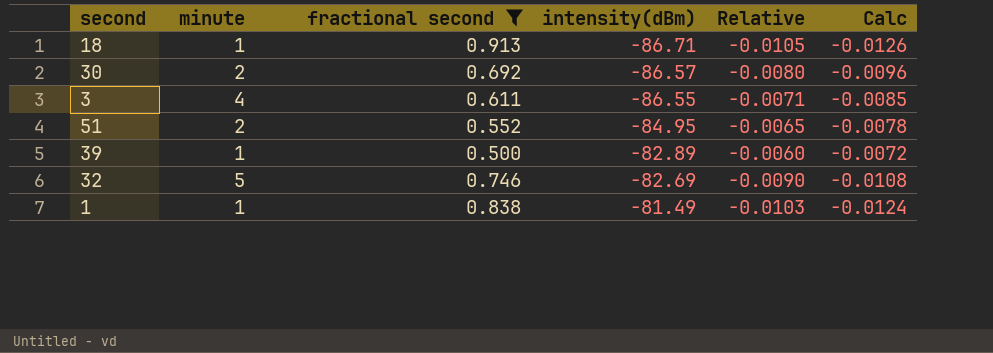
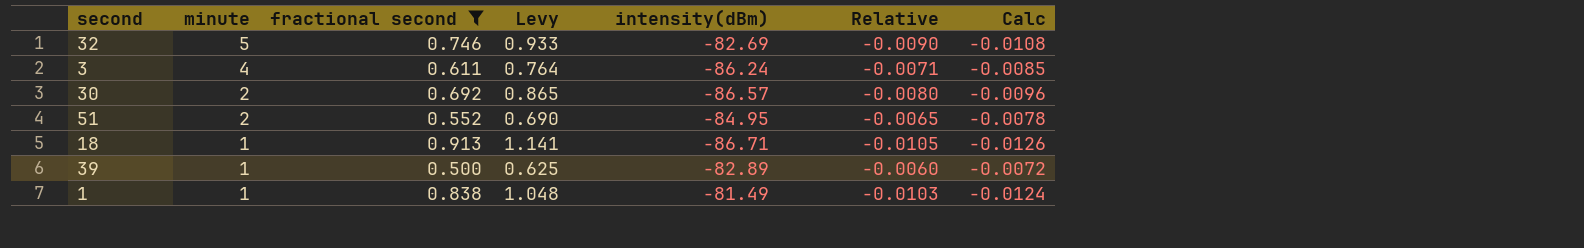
row order: intensity(dBm) ascending -> minute descending
column Levy | formula: none -> [fractional second] * 1.25
3 | intensity(dBm): -86.55 -> -86.24

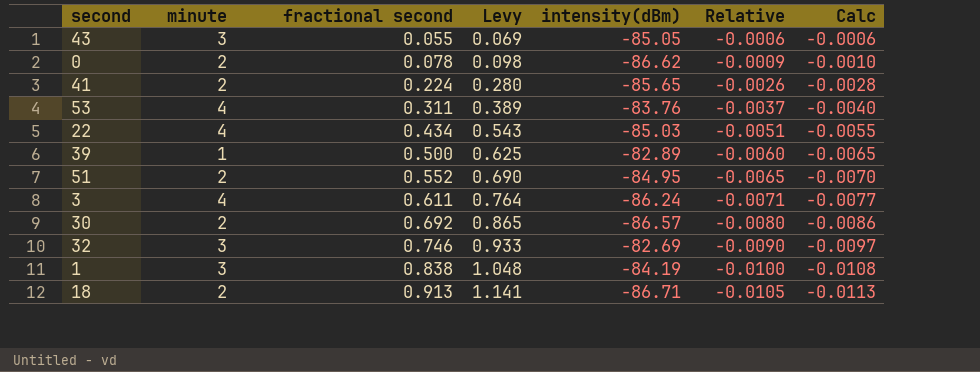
filter: fractional second >= 0.500 -> none
row order: minute descending -> fractional second ascending
column Calc | formula: [Relative] * 1.2 -> [Relative] * 1.08
32 | minute: 5 -> 3
1 | minute: 1 -> 3
1 | intensity(dBm): -81.49 -> -84.19
1 | Relative: -0.0103 -> -0.0100
18 | minute: 1 -> 2

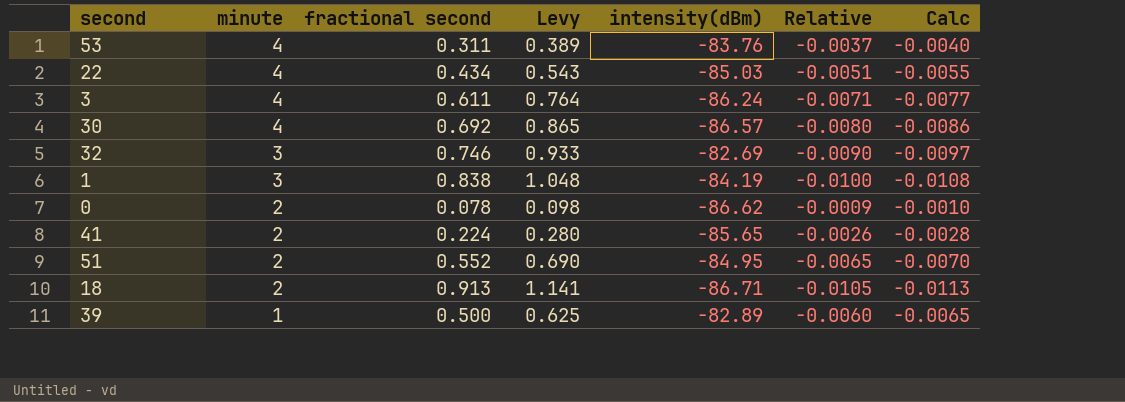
row order: fractional second ascending -> minute descending
row 43: 3 | 0.055 | 0.069 | -85.05 | -0.0006 | -0.0006 -> none
30 | minute: 2 -> 4

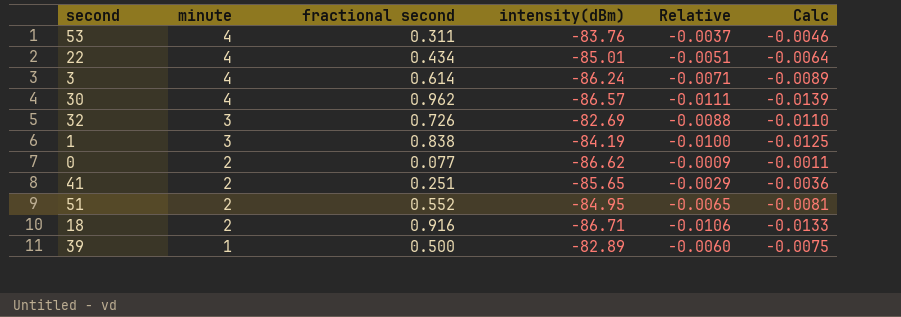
column Levy | formula: [fractional second] * 1.25 -> none
column Calc | formula: [Relative] * 1.08 -> [Relative] * 1.25
22 | intensity(dBm): -85.03 -> -85.01
3 | fractional second: 0.611 -> 0.614
30 | fractional second: 0.692 -> 0.962
30 | Relative: -0.0080 -> -0.0111
32 | fractional second: 0.746 -> 0.726
32 | Relative: -0.0090 -> -0.0088
0 | fractional second: 0.078 -> 0.077
41 | fractional second: 0.224 -> 0.251
41 | Relative: -0.0026 -> -0.0029
18 | fractional second: 0.913 -> 0.916
18 | Relative: -0.0105 -> -0.0106

